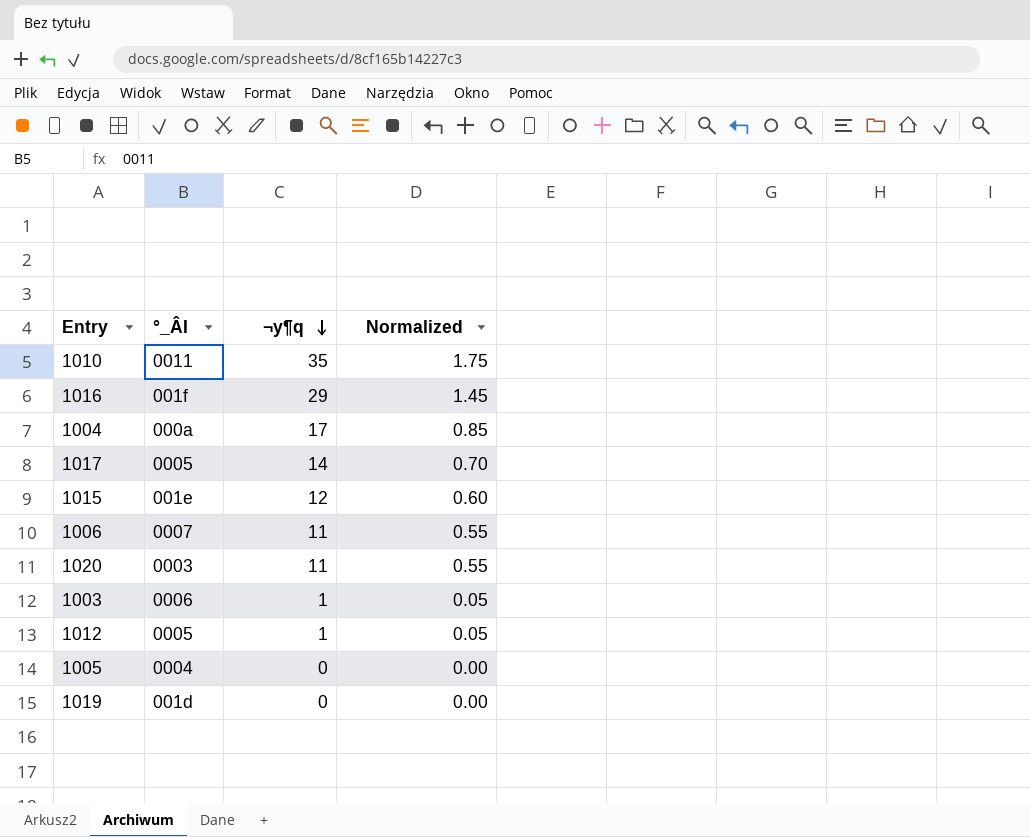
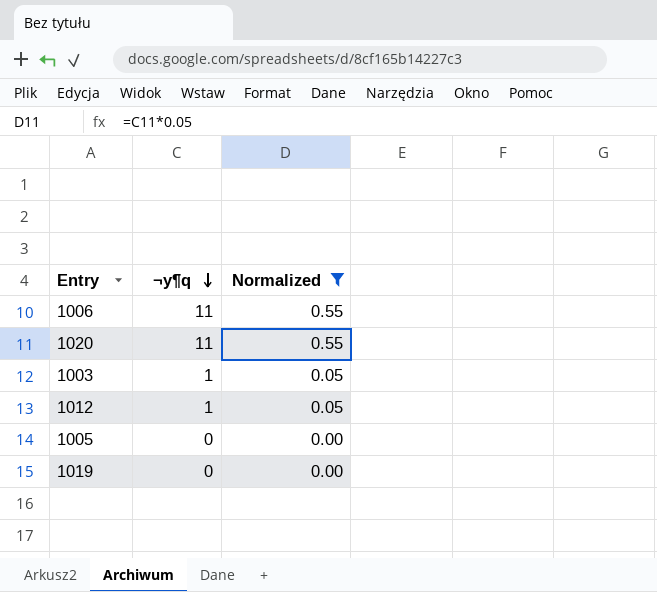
filter: none -> Normalized <= 0.55
column °_ÂI | position: 2 -> none

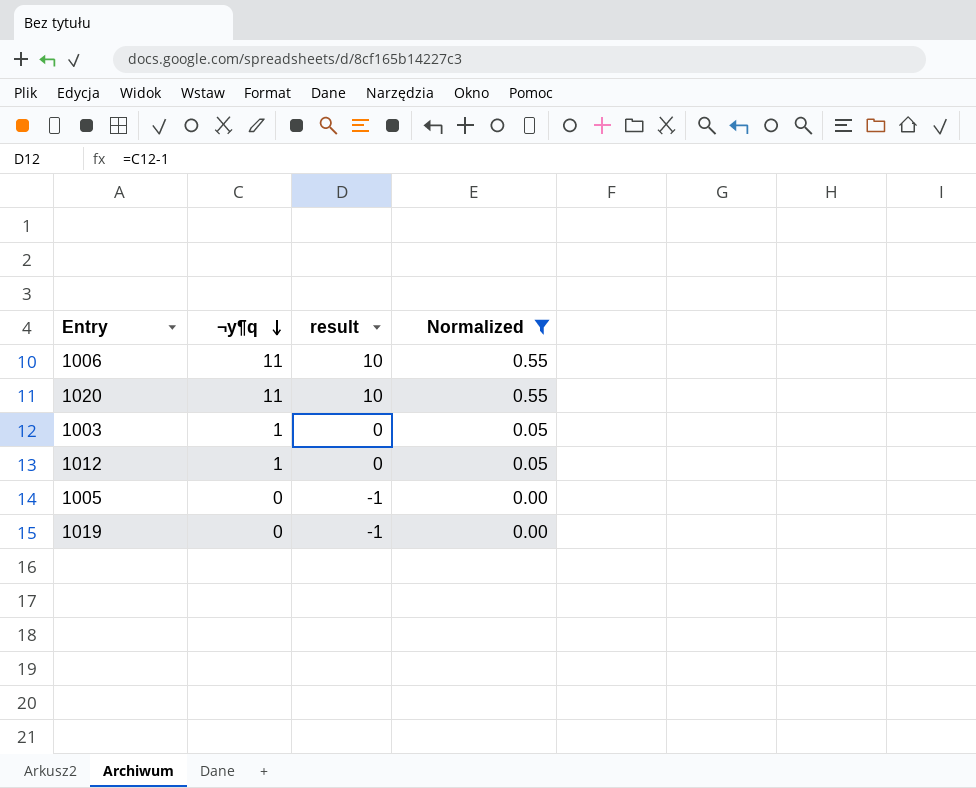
column result | formula: none -> [¬y¶q] - 1

